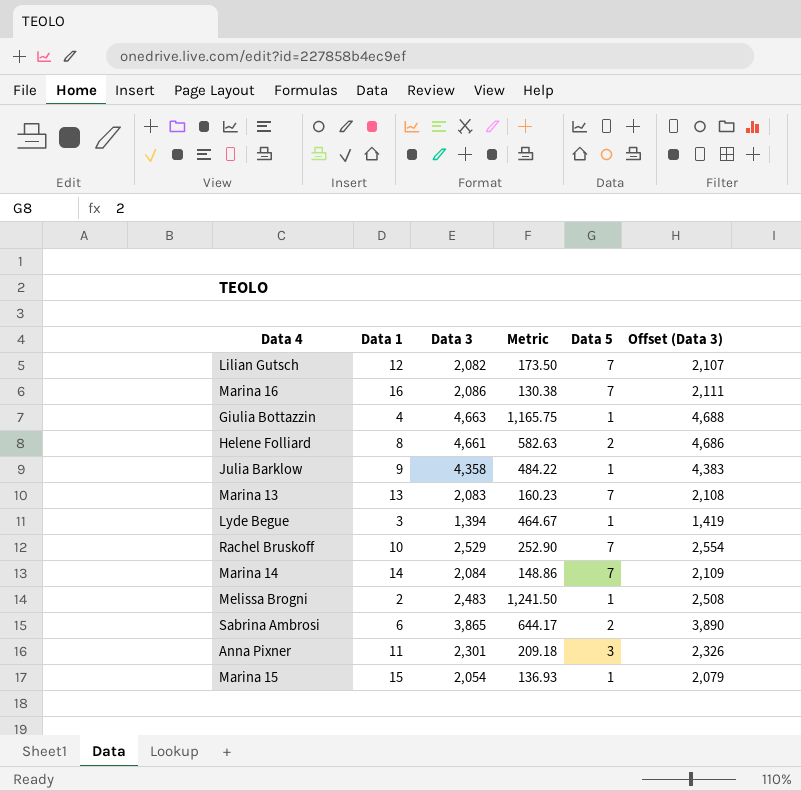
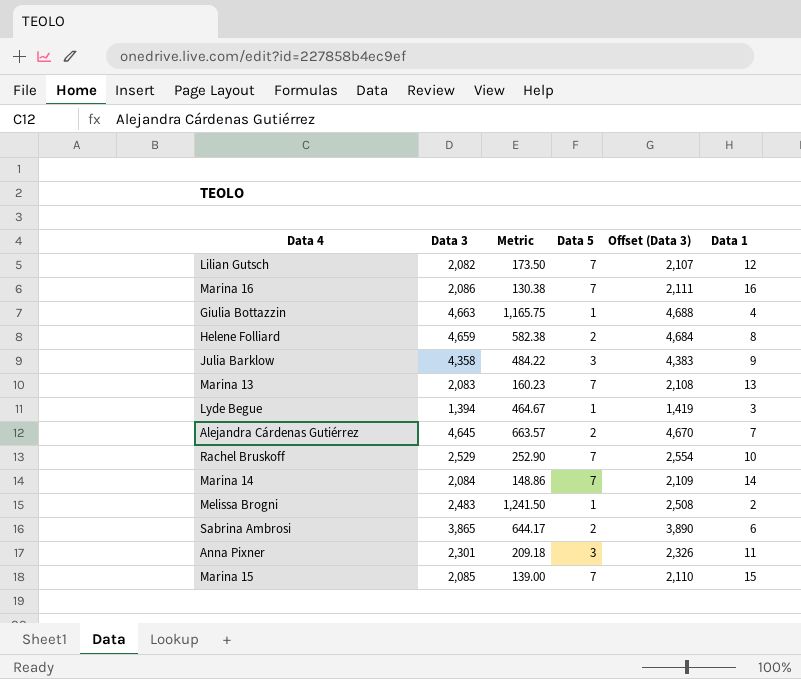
column Data 1 | position: 2 -> 6
Helene Folliard | Data 3: 4,661 -> 4,659
Helene Folliard | Metric: 582.63 -> 582.38
Helene Folliard | Offset (Data 3): 4,686 -> 4,684
Julia Barklow | Data 5: 1 -> 3
row Alejandra Cárdenas Gutiérrez: none -> 4,645 | 663.57 | 2 | 4,670 | 7
Marina 15 | Data 3: 2,054 -> 2,085
Marina 15 | Metric: 136.93 -> 139.00
Marina 15 | Data 5: 1 -> 7
Marina 15 | Offset (Data 3): 2,079 -> 2,110

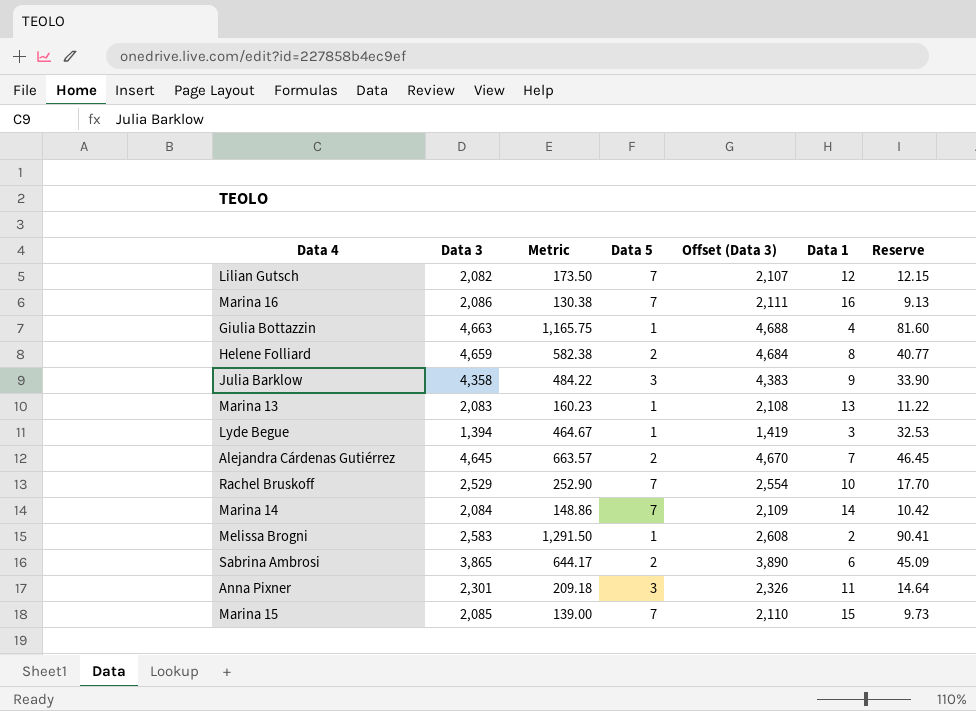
column Reserve | formula: none -> [Metric] * 0.07
Marina 13 | Data 5: 7 -> 1
Melissa Brogni | Data 3: 2,483 -> 2,583
Melissa Brogni | Metric: 1,241.50 -> 1,291.50
Melissa Brogni | Offset (Data 3): 2,508 -> 2,608

